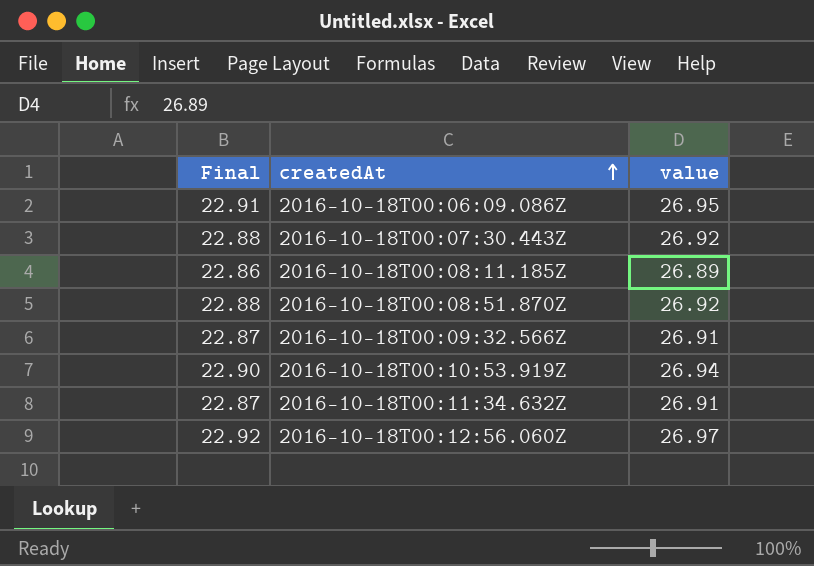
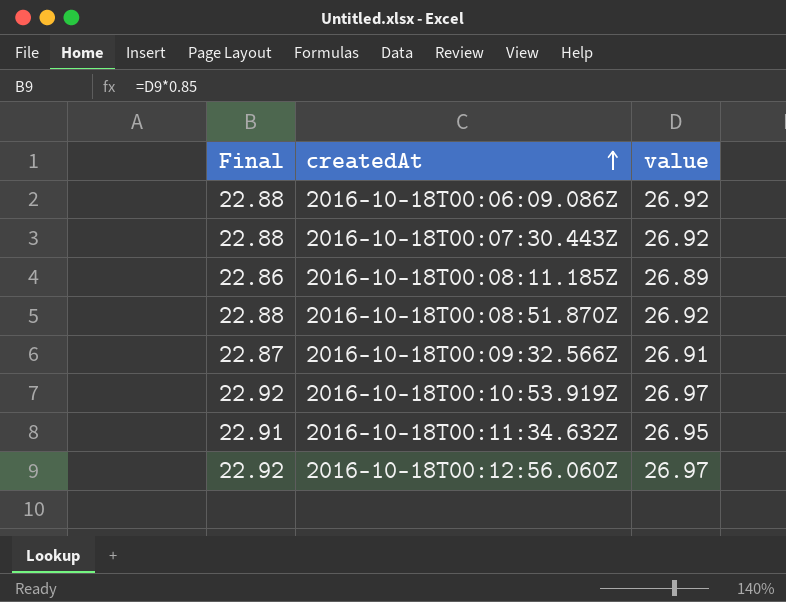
2016-10-18T00:06:09.086Z | Final: 22.91 -> 22.88
2016-10-18T00:06:09.086Z | value: 26.95 -> 26.92
2016-10-18T00:10:53.919Z | Final: 22.90 -> 22.92
2016-10-18T00:10:53.919Z | value: 26.94 -> 26.97
2016-10-18T00:11:34.632Z | Final: 22.87 -> 22.91
2016-10-18T00:11:34.632Z | value: 26.91 -> 26.95

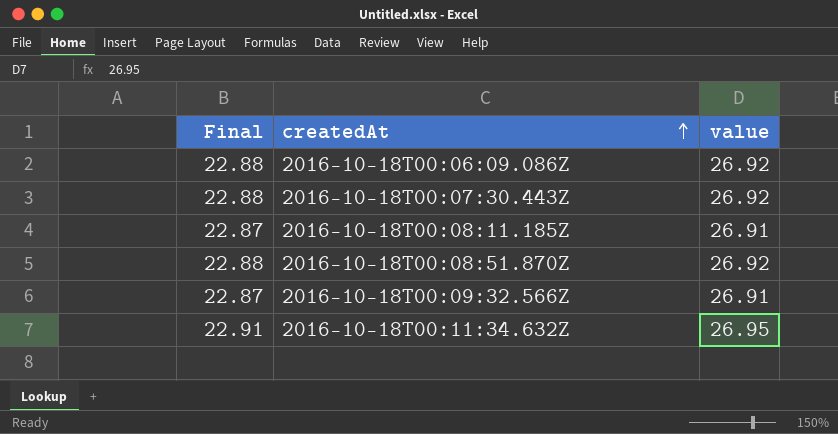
row 2016-10-18T00:10:53.919Z: 22.92 | 26.97 -> none
row 2016-10-18T00:12:56.060Z: 22.92 | 26.97 -> none
2016-10-18T00:08:11.185Z | Final: 22.86 -> 22.87
2016-10-18T00:08:11.185Z | value: 26.89 -> 26.91

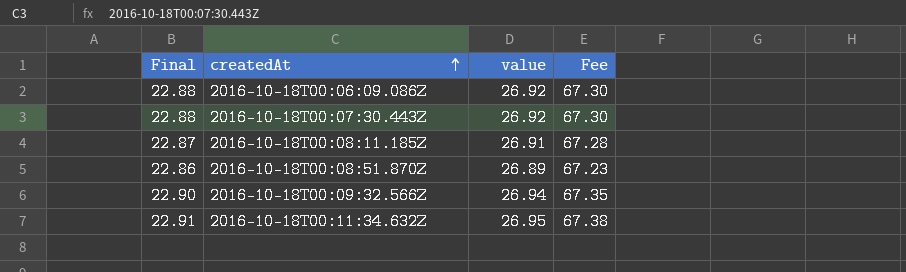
column Fee | formula: none -> [value] * 2.5
2016-10-18T00:08:51.870Z | Final: 22.88 -> 22.86
2016-10-18T00:08:51.870Z | value: 26.92 -> 26.89
2016-10-18T00:09:32.566Z | Final: 22.87 -> 22.90
2016-10-18T00:09:32.566Z | value: 26.91 -> 26.94

